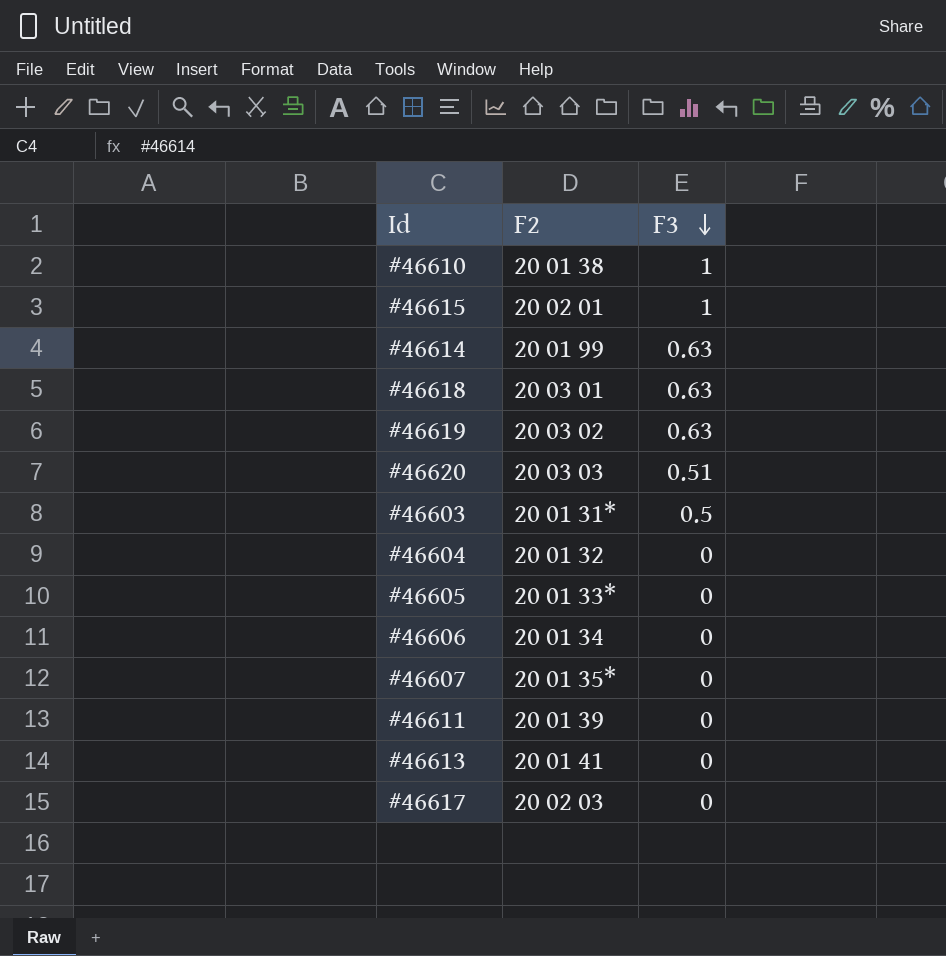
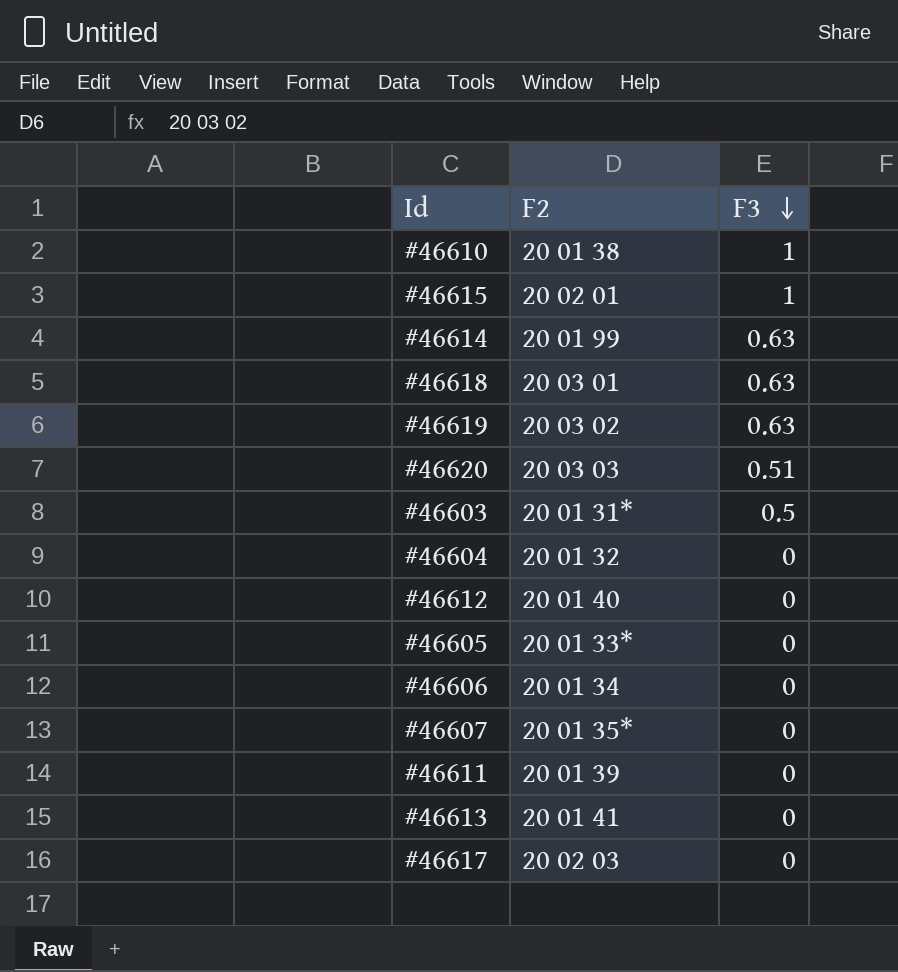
row #46612: none -> 20 01 40 | 0

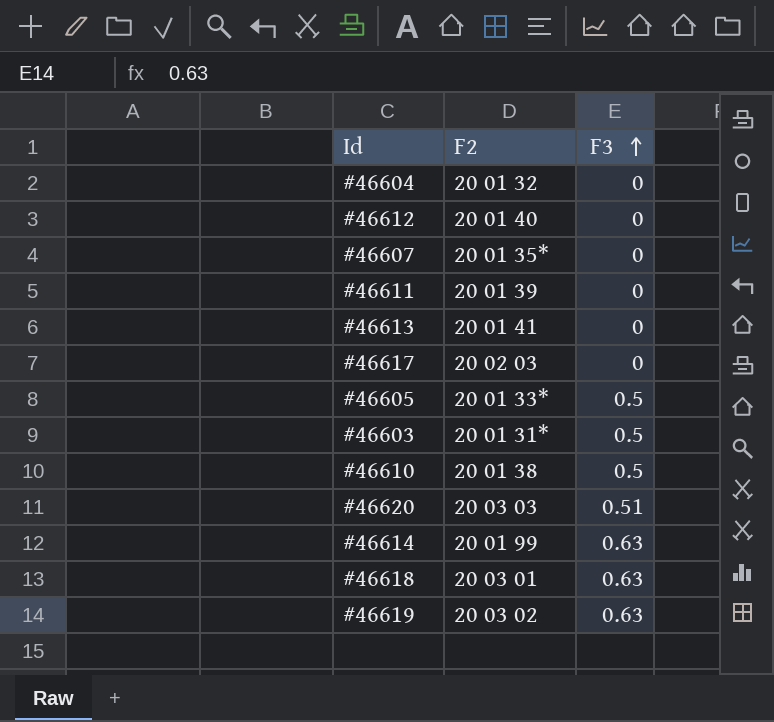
row order: F3 descending -> F3 ascending
row #46615: 20 02 01 | 1 -> none
row #46606: 20 01 34 | 0 -> none
#46605 | F3: 0 -> 0.5
#46610 | F3: 1 -> 0.5

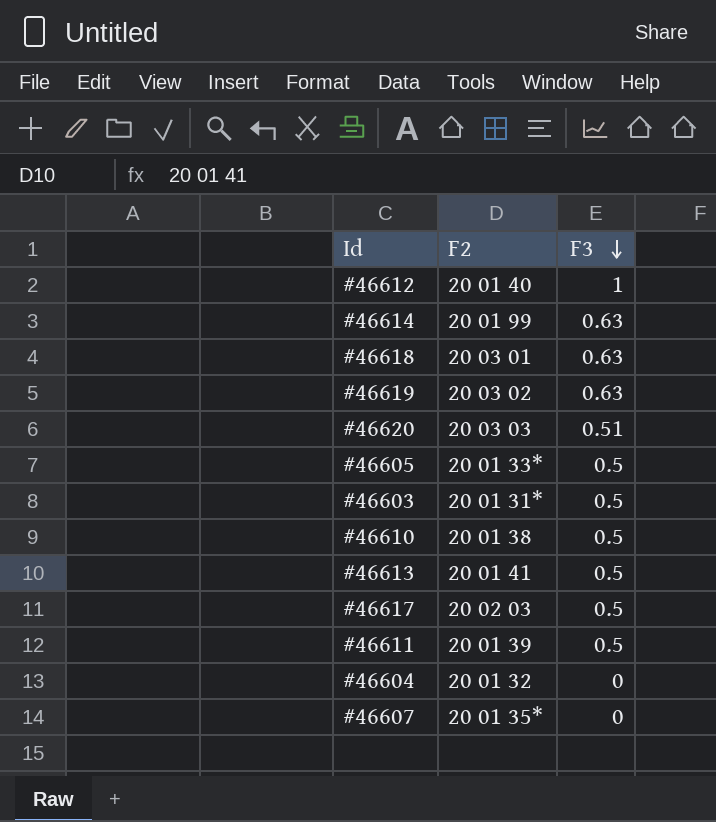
row order: F3 ascending -> F3 descending
#46612 | F3: 0 -> 1
#46613 | F3: 0 -> 0.5
#46617 | F3: 0 -> 0.5
#46611 | F3: 0 -> 0.5

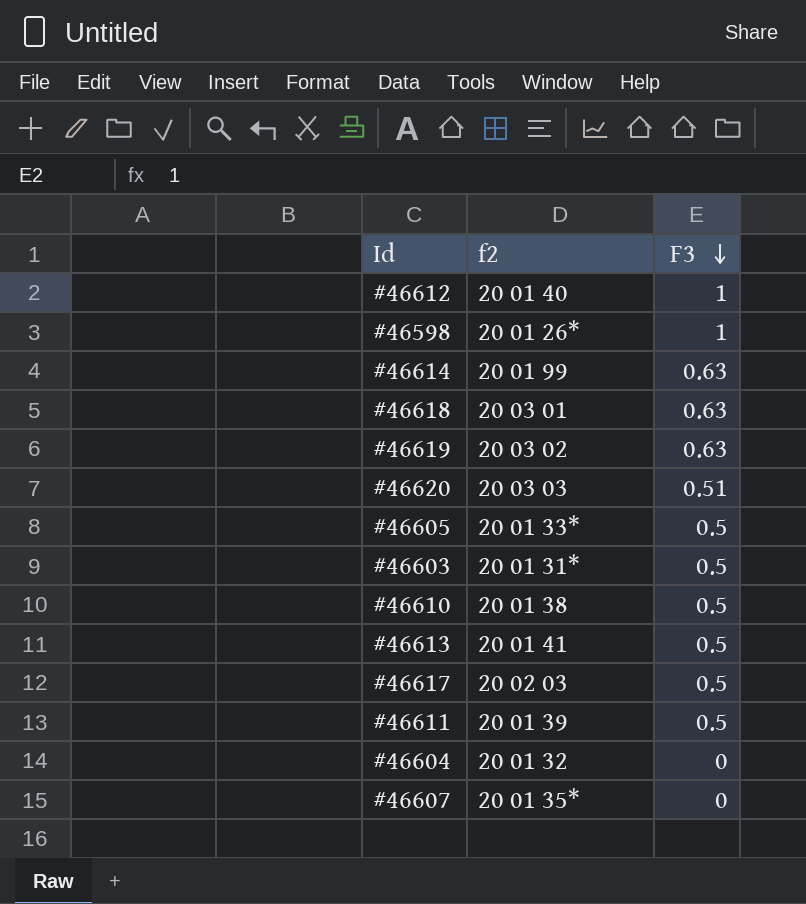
column name: F2 -> f2
row #46598: none -> 20 01 26* | 1

